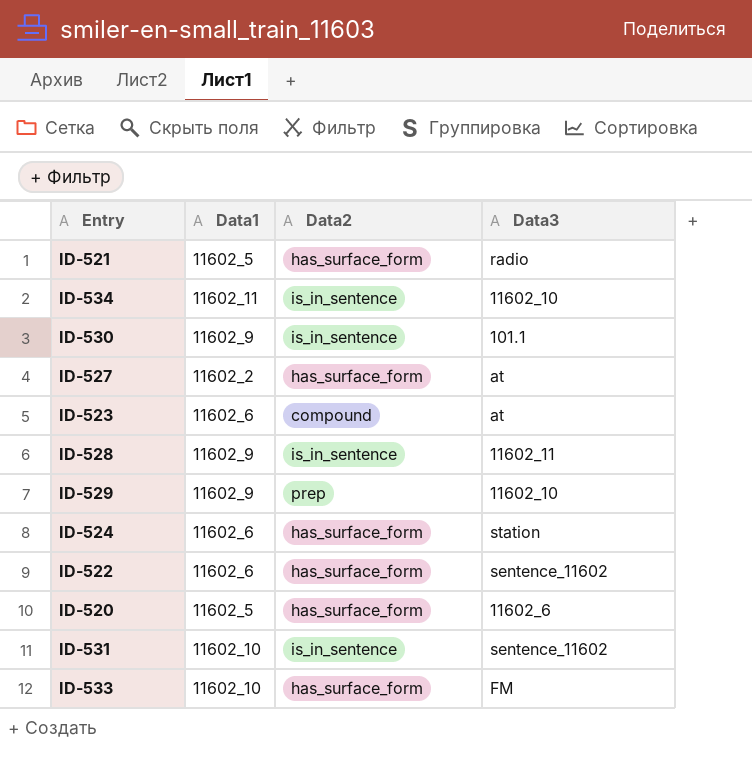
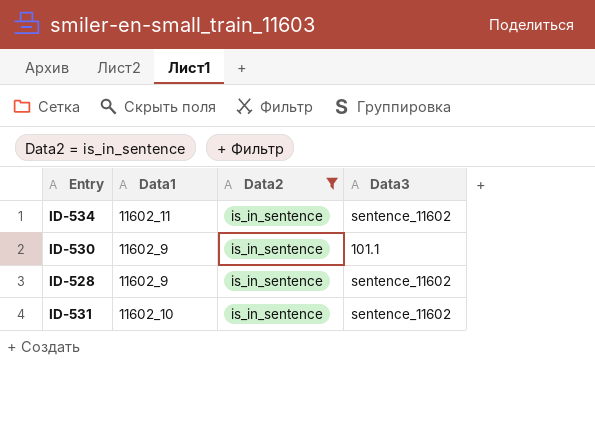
filter: none -> Data2 = is_in_sentence
ID-534 | Data3: 11602_10 -> sentence_11602
ID-528 | Data3: 11602_11 -> sentence_11602

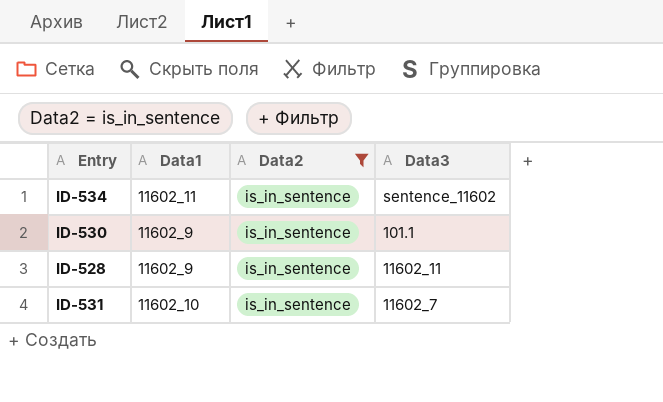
ID-528 | Data3: sentence_11602 -> 11602_11
ID-531 | Data3: sentence_11602 -> 11602_7

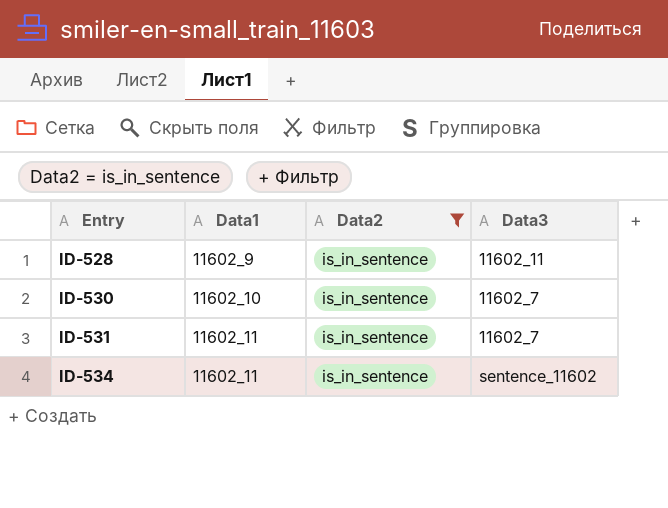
row order: none -> Entry ascending
ID-530 | Data1: 11602_9 -> 11602_10
ID-530 | Data3: 101.1 -> 11602_7
ID-531 | Data1: 11602_10 -> 11602_11

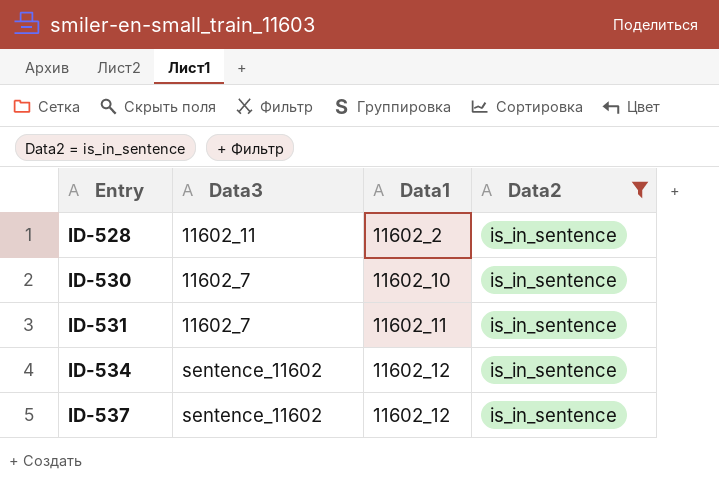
column Data3 | position: 4 -> 2
ID-528 | Data1: 11602_9 -> 11602_2
ID-534 | Data1: 11602_11 -> 11602_12
row ID-537: none -> sentence_11602 | 11602_12 | is_in_sentence

